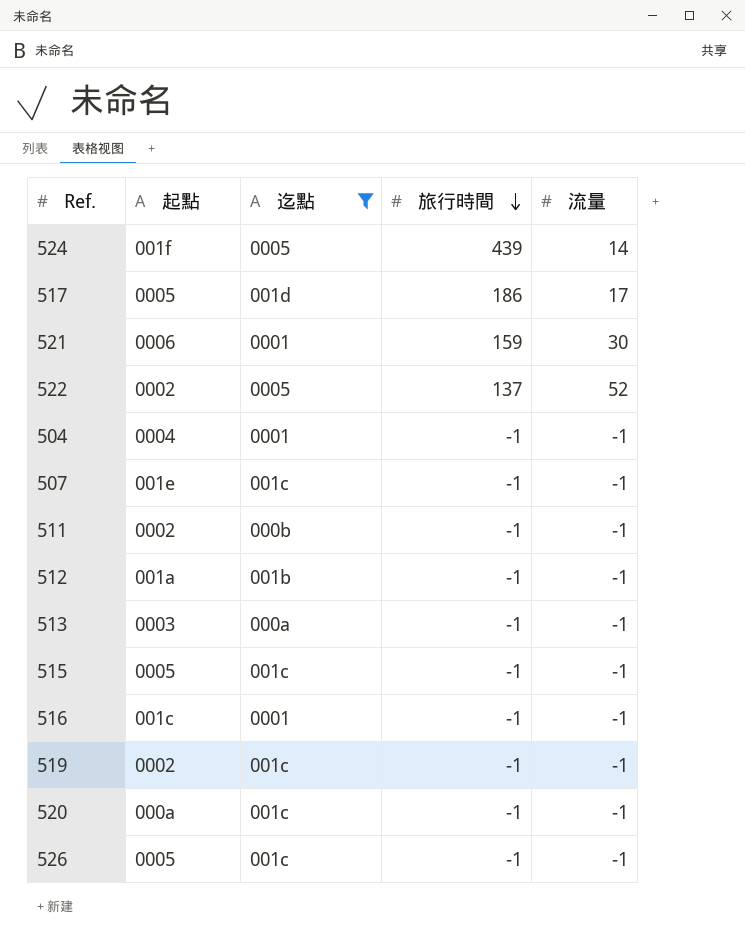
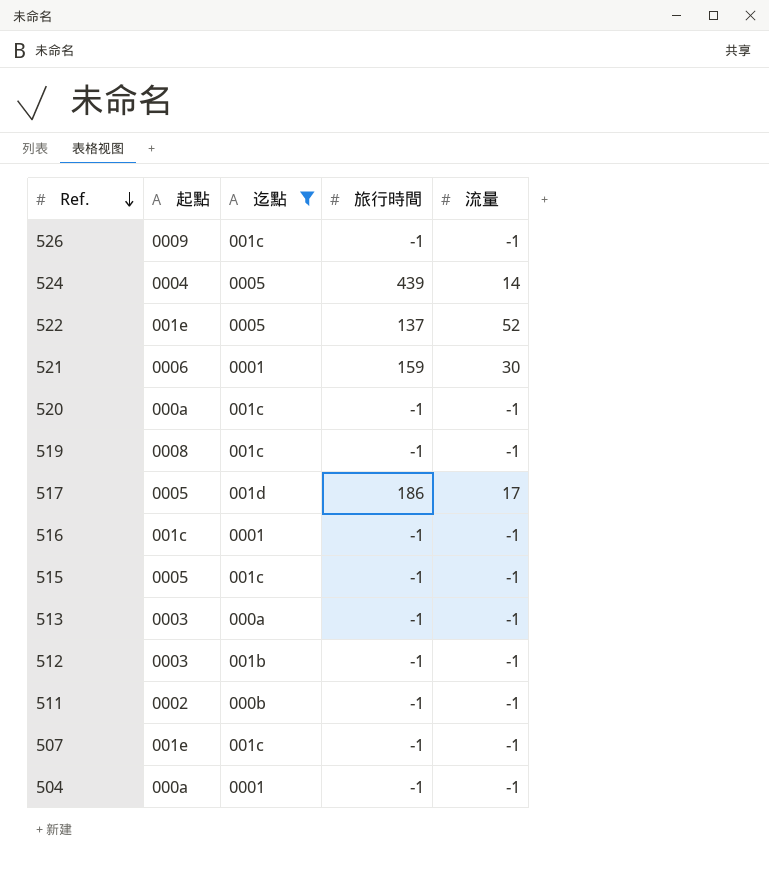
row order: 旅行時間 descending -> Ref. descending
526 | 起點: 0005 -> 0009
524 | 起點: 001f -> 0004
522 | 起點: 0002 -> 001e
519 | 起點: 0002 -> 0008
512 | 起點: 001a -> 0003
504 | 起點: 0004 -> 000a

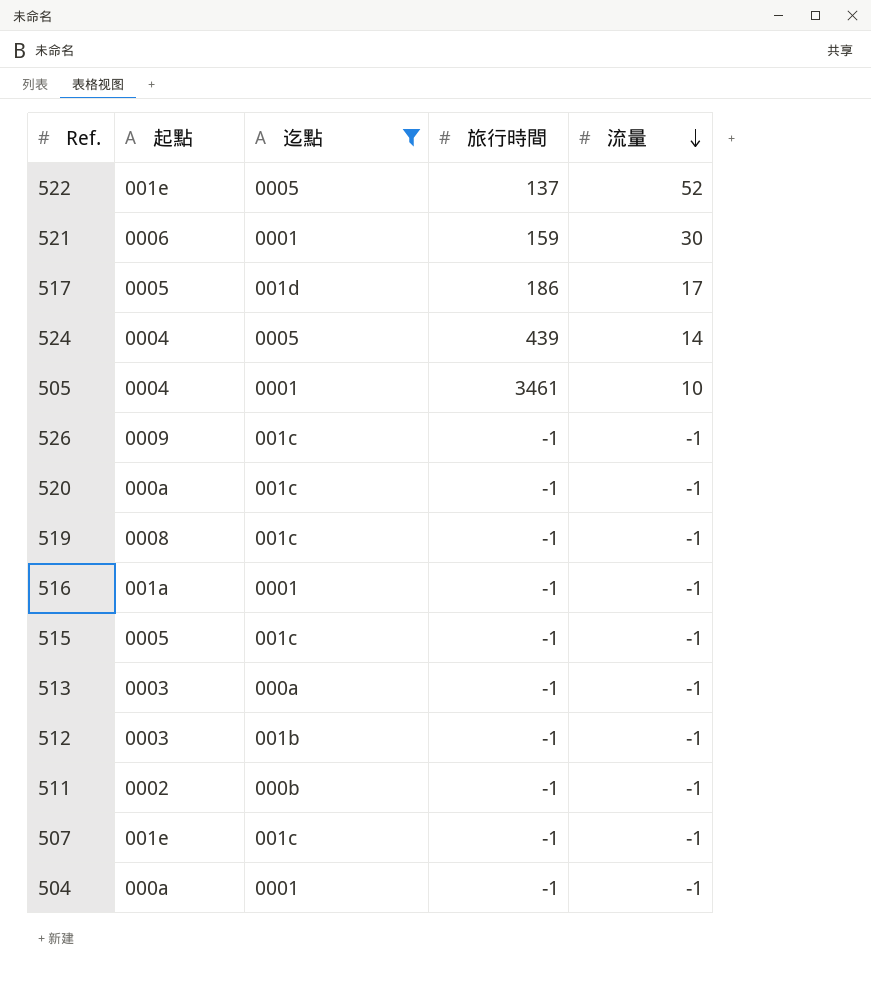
row order: Ref. descending -> 流量 descending
row 505: none -> 0004 | 0001 | 3461 | 10
516 | 起點: 001c -> 001a

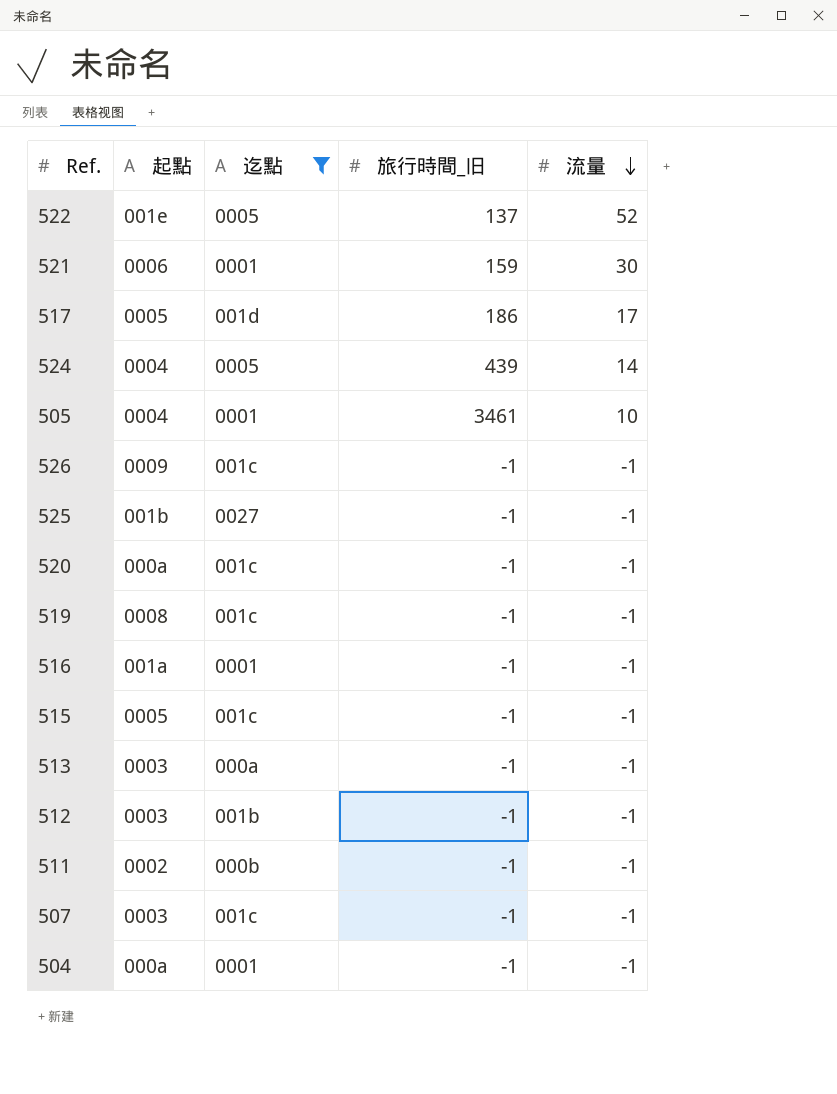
column name: 旅行時間 -> 旅行時間_旧
row 525: none -> 001b | 0027 | -1 | -1
507 | 起點: 001e -> 0003

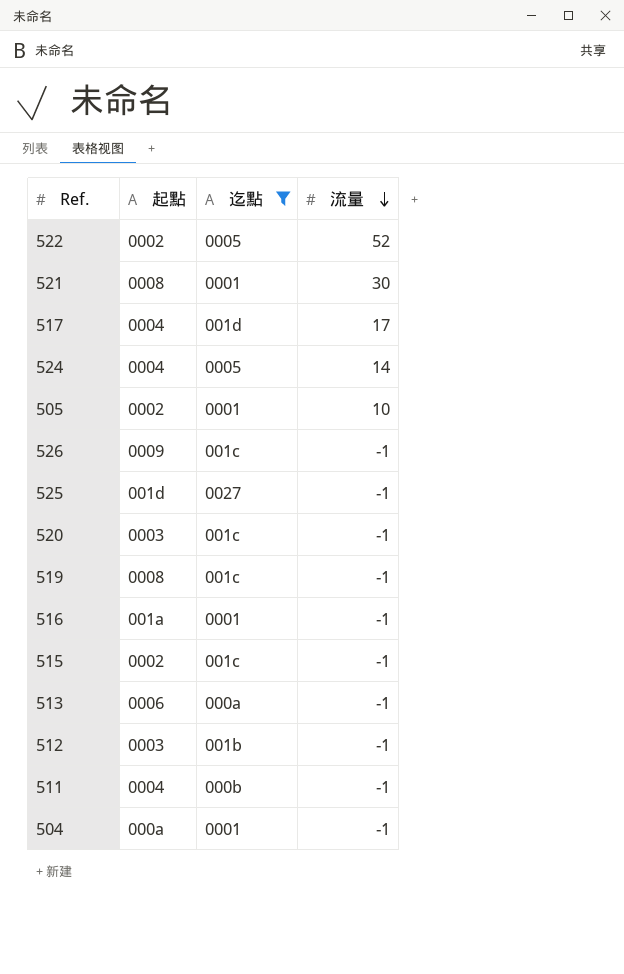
column 旅行時間_旧 | position: 4 -> none
row 507: 0003 | 001c | -1 | -1 -> none
522 | 起點: 001e -> 0002
521 | 起點: 0006 -> 0008
517 | 起點: 0005 -> 0004
505 | 起點: 0004 -> 0002
525 | 起點: 001b -> 001d
520 | 起點: 000a -> 0003
515 | 起點: 0005 -> 0002
513 | 起點: 0003 -> 0006
511 | 起點: 0002 -> 0004

